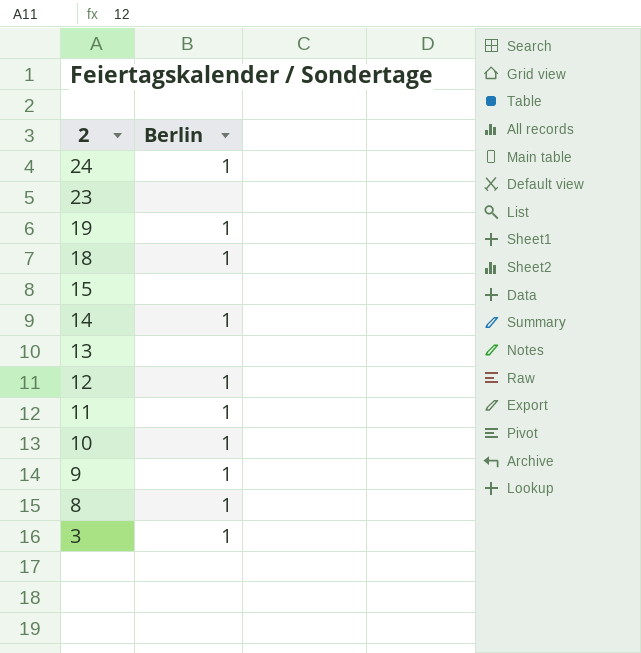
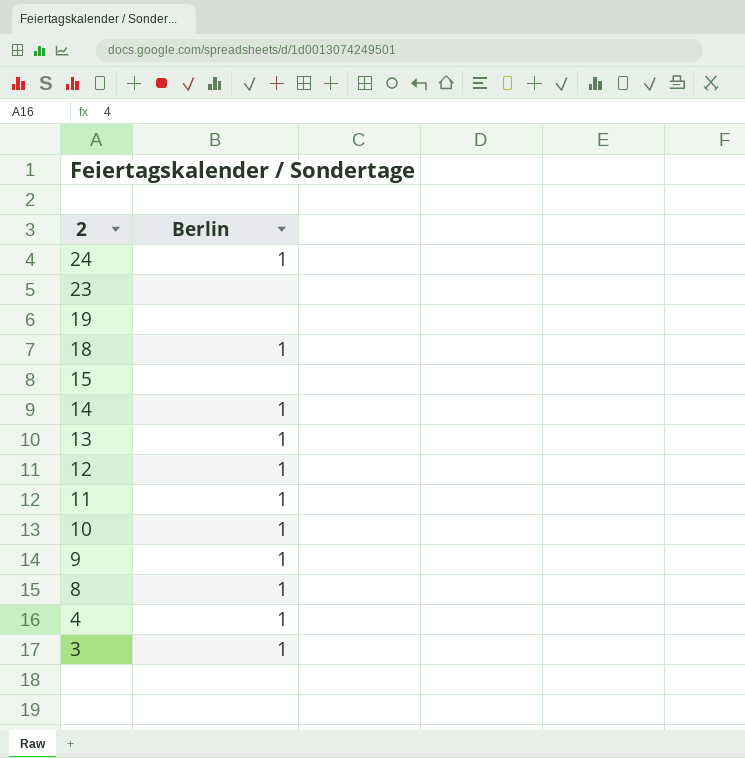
19 | Berlin: 1 -> none
13 | Berlin: none -> 1
row 4: none -> 1

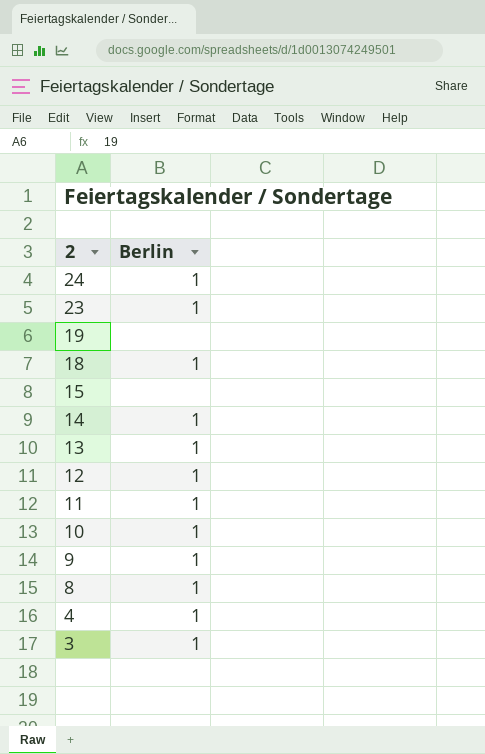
23 | Berlin: none -> 1

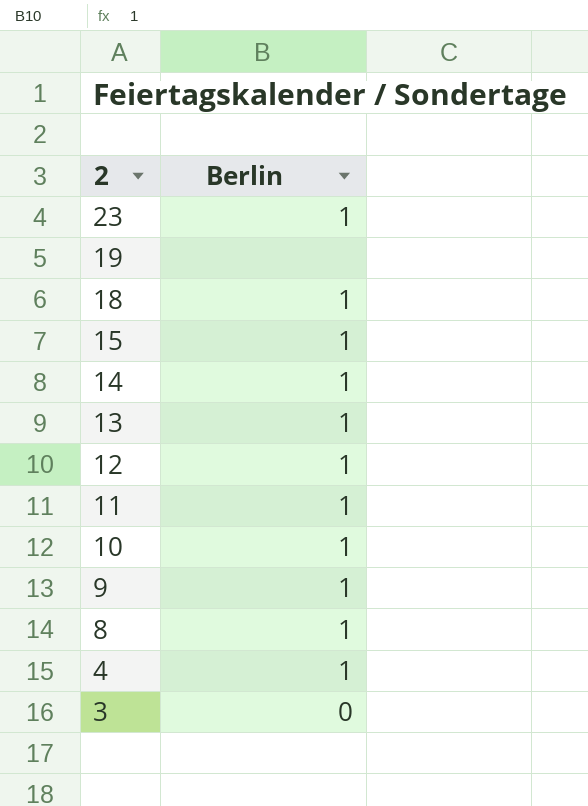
row 24: 1 -> none
15 | Berlin: none -> 1
3 | Berlin: 1 -> 0

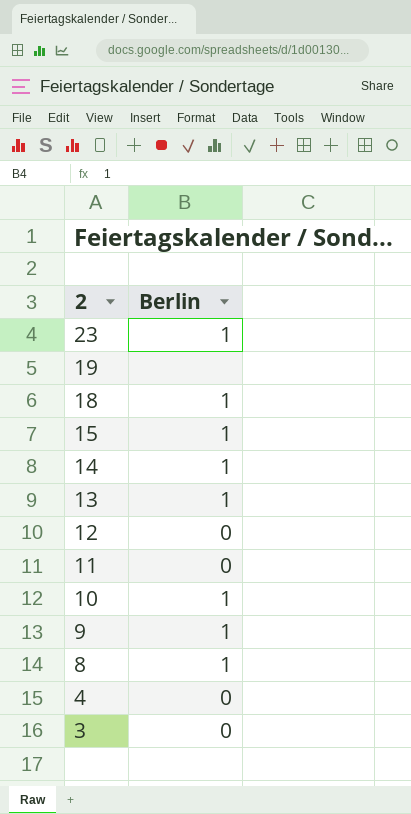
12 | Berlin: 1 -> 0
11 | Berlin: 1 -> 0
4 | Berlin: 1 -> 0

